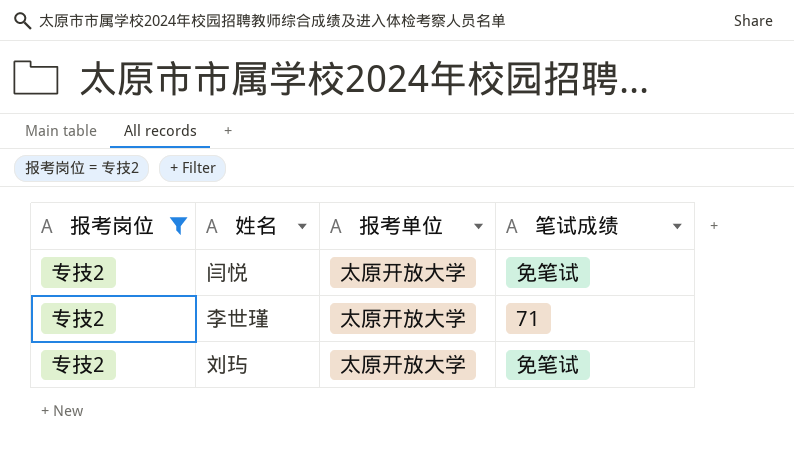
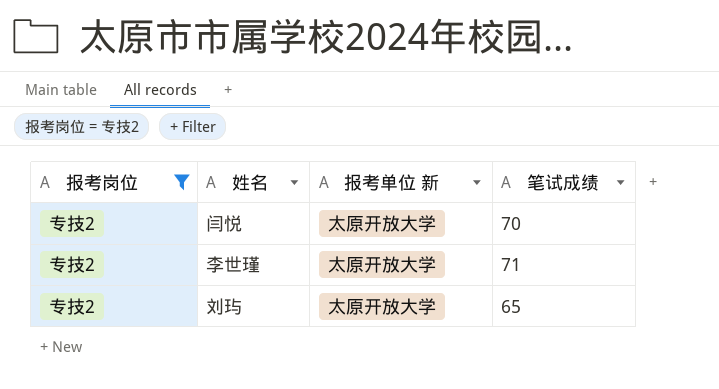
column name: 报考单位 -> 报考单位 新
闫悦 | 笔试成绩: 免笔试 -> 70
刘玙 | 笔试成绩: 免笔试 -> 65

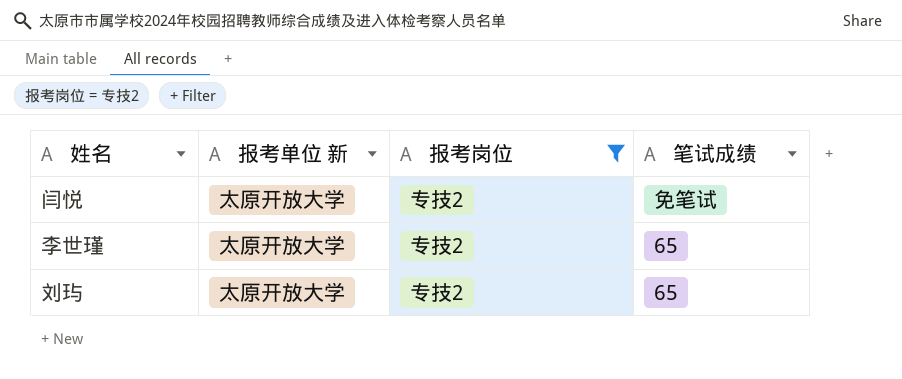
column 报考岗位 | position: 1 -> 3
闫悦 | 笔试成绩: 70 -> 免笔试
李世瑾 | 笔试成绩: 71 -> 65

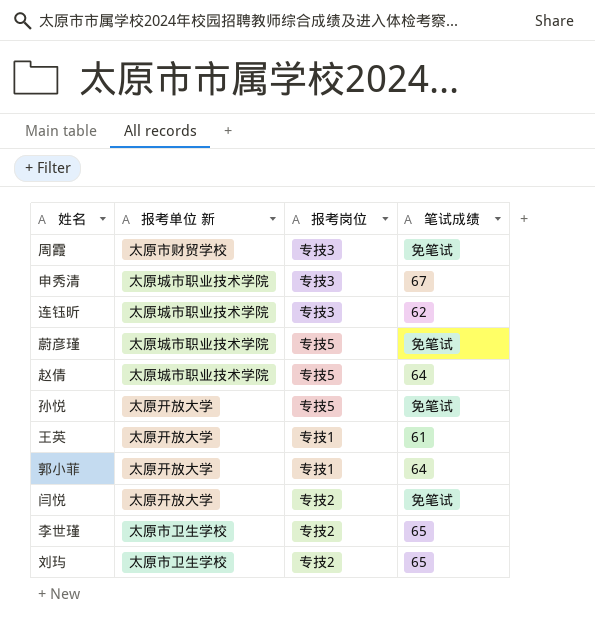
filter: 报考岗位 = 专技2 -> none
李世瑾 | 报考单位 新: 太原开放大学 -> 太原市卫生学校
刘玙 | 报考单位 新: 太原开放大学 -> 太原市卫生学校

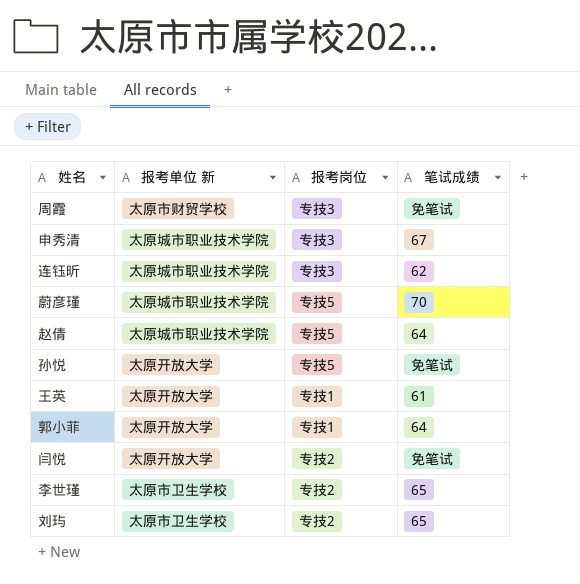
蔚彦瑾 | 笔试成绩: 免笔试 -> 70

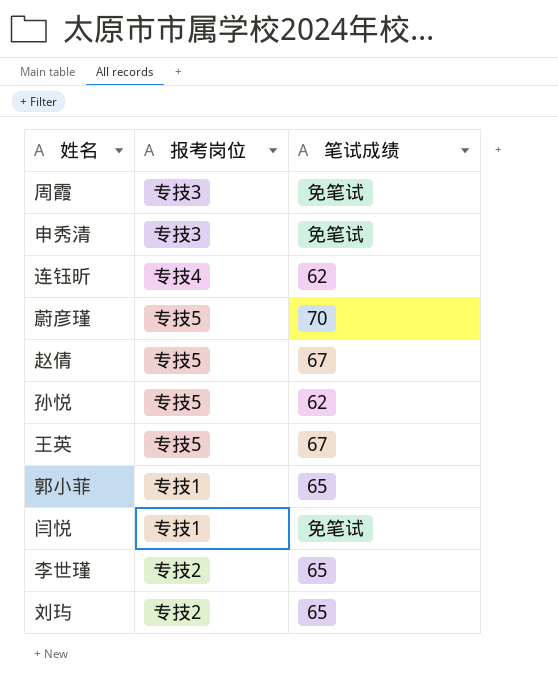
column 报考单位 新 | position: 2 -> none
申秀清 | 笔试成绩: 67 -> 免笔试
连钰昕 | 报考岗位: 专技3 -> 专技4
赵倩 | 笔试成绩: 64 -> 67
孙悦 | 笔试成绩: 免笔试 -> 62
王英 | 报考岗位: 专技1 -> 专技5
王英 | 笔试成绩: 61 -> 67
郭小菲 | 笔试成绩: 64 -> 65
闫悦 | 报考岗位: 专技2 -> 专技1

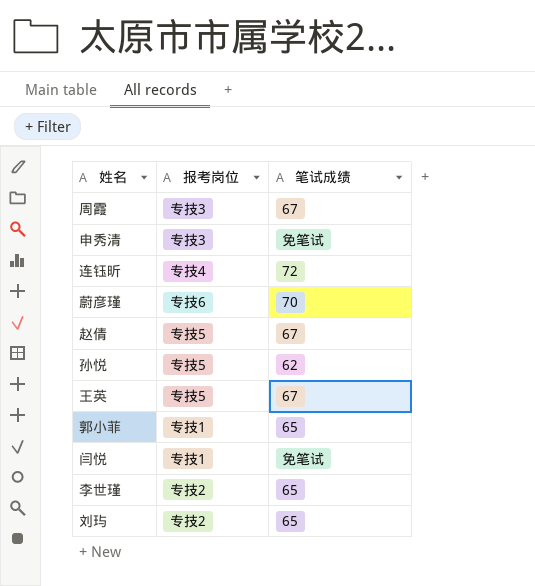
周霞 | 笔试成绩: 免笔试 -> 67
连钰昕 | 笔试成绩: 62 -> 72
蔚彦瑾 | 报考岗位: 专技5 -> 专技6

